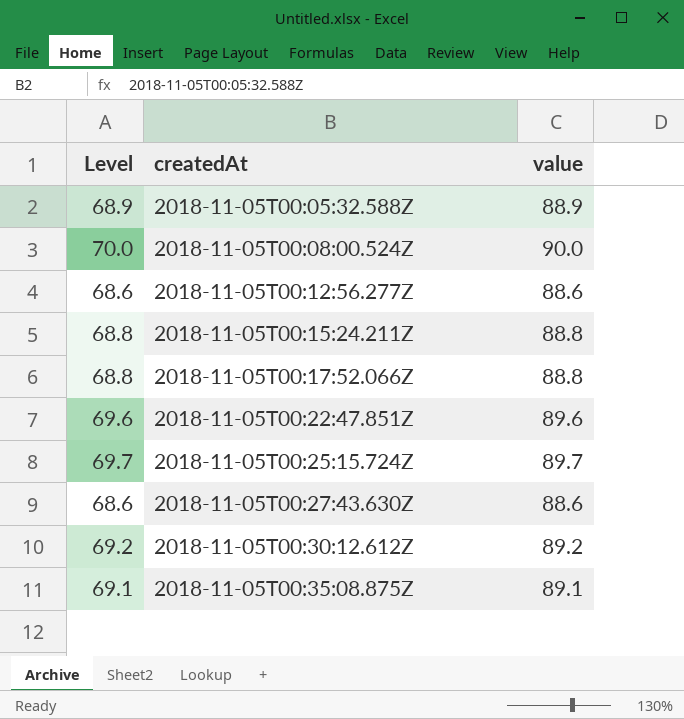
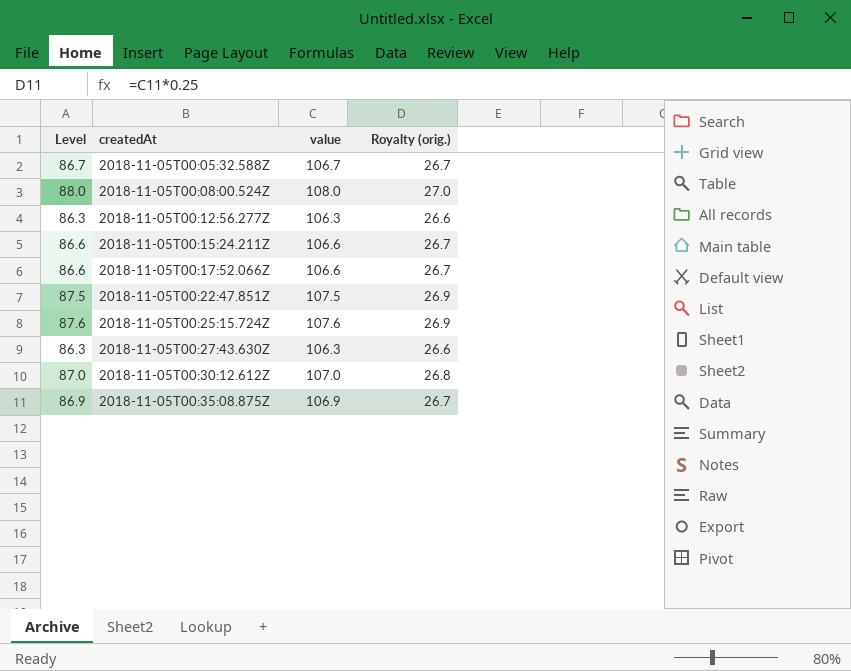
column Royalty (orig.) | formula: none -> [value] * 0.25
2018-11-05T00:05:32.588Z | Level: 68.9 -> 86.7
2018-11-05T00:05:32.588Z | value: 88.9 -> 106.7
2018-11-05T00:08:00.524Z | Level: 70.0 -> 88.0
2018-11-05T00:08:00.524Z | value: 90.0 -> 108.0
2018-11-05T00:12:56.277Z | Level: 68.6 -> 86.3
2018-11-05T00:12:56.277Z | value: 88.6 -> 106.3
2018-11-05T00:15:24.211Z | Level: 68.8 -> 86.6
2018-11-05T00:15:24.211Z | value: 88.8 -> 106.6
2018-11-05T00:17:52.066Z | Level: 68.8 -> 86.6
2018-11-05T00:17:52.066Z | value: 88.8 -> 106.6
2018-11-05T00:22:47.851Z | Level: 69.6 -> 87.5
2018-11-05T00:22:47.851Z | value: 89.6 -> 107.5
2018-11-05T00:25:15.724Z | Level: 69.7 -> 87.6
2018-11-05T00:25:15.724Z | value: 89.7 -> 107.6
2018-11-05T00:27:43.630Z | Level: 68.6 -> 86.3
2018-11-05T00:27:43.630Z | value: 88.6 -> 106.3
2018-11-05T00:30:12.612Z | Level: 69.2 -> 87.0
2018-11-05T00:30:12.612Z | value: 89.2 -> 107.0
2018-11-05T00:35:08.875Z | Level: 69.1 -> 86.9
2018-11-05T00:35:08.875Z | value: 89.1 -> 106.9

